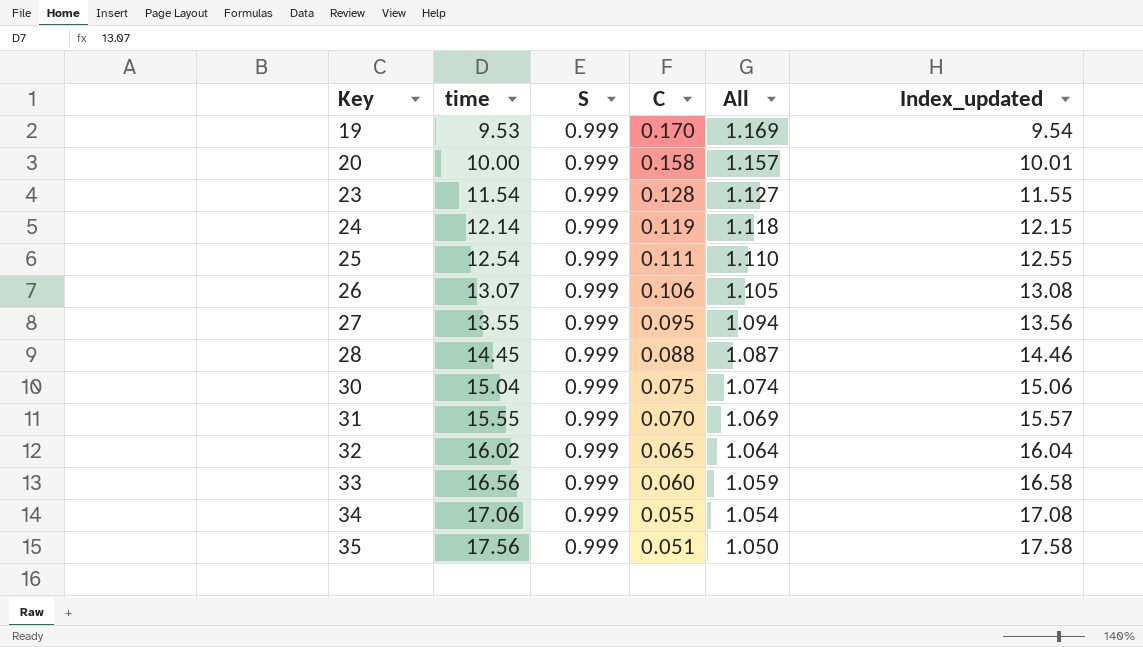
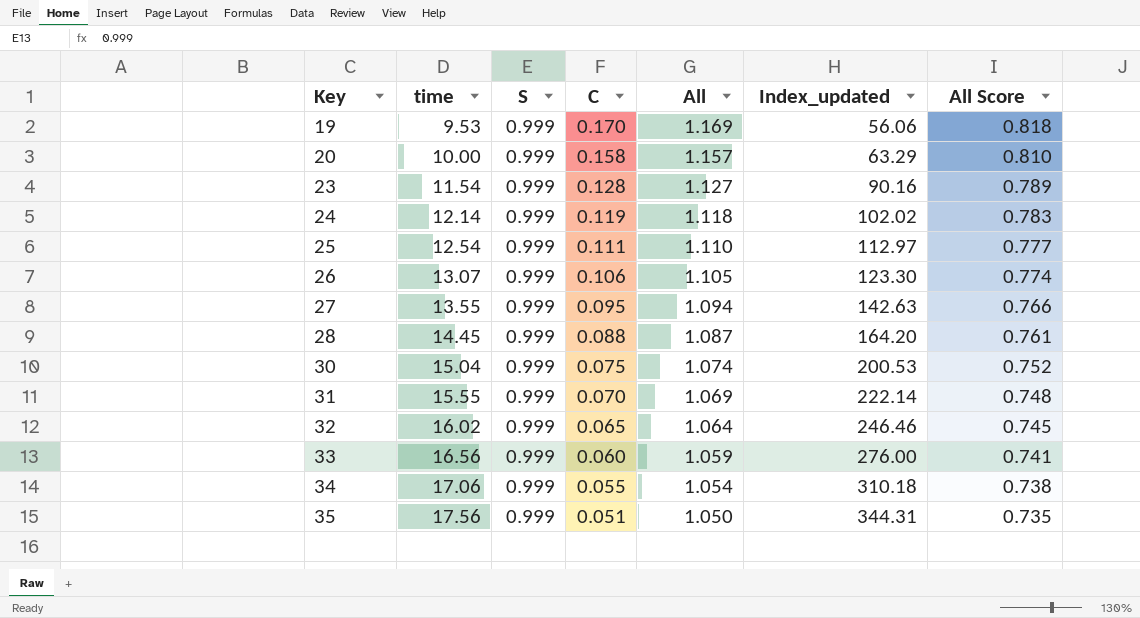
column Index_updated | formula: [time] / [S] -> [time] / [C]
column All Score | formula: none -> [All] * 0.7

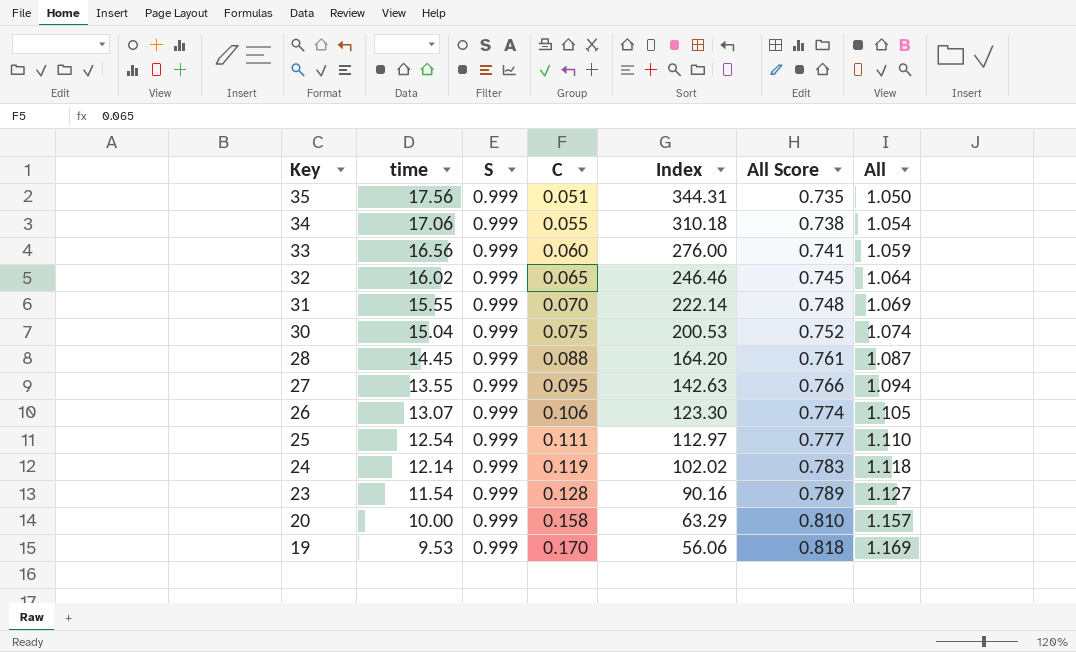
row order: Key ascending -> Key descending
column name: Index_updated -> Index
column All | position: 5 -> 7

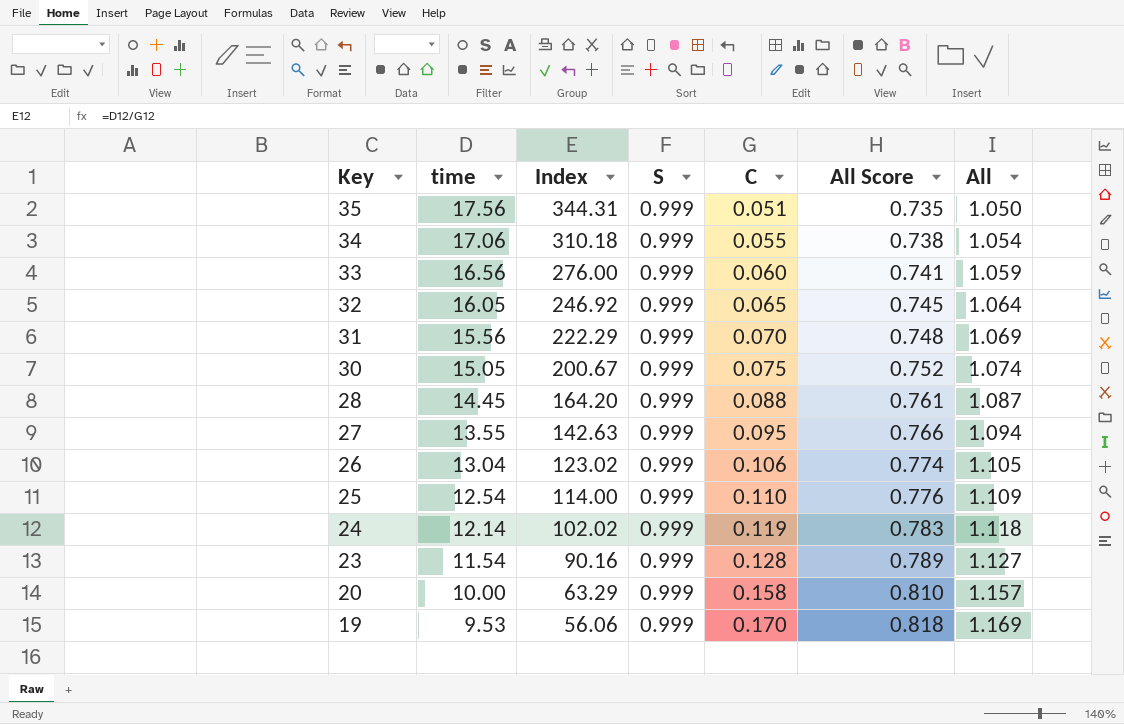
column Index | position: 5 -> 3
32 | time: 16.02 -> 16.05
32 | Index: 246.46 -> 246.92
31 | time: 15.55 -> 15.56
31 | Index: 222.14 -> 222.29
30 | time: 15.04 -> 15.05
30 | Index: 200.53 -> 200.67
26 | time: 13.07 -> 13.04
26 | Index: 123.30 -> 123.02
25 | Index: 112.97 -> 114.00
25 | C: 0.111 -> 0.110
25 | All Score: 0.777 -> 0.776
25 | All: 1.110 -> 1.109

